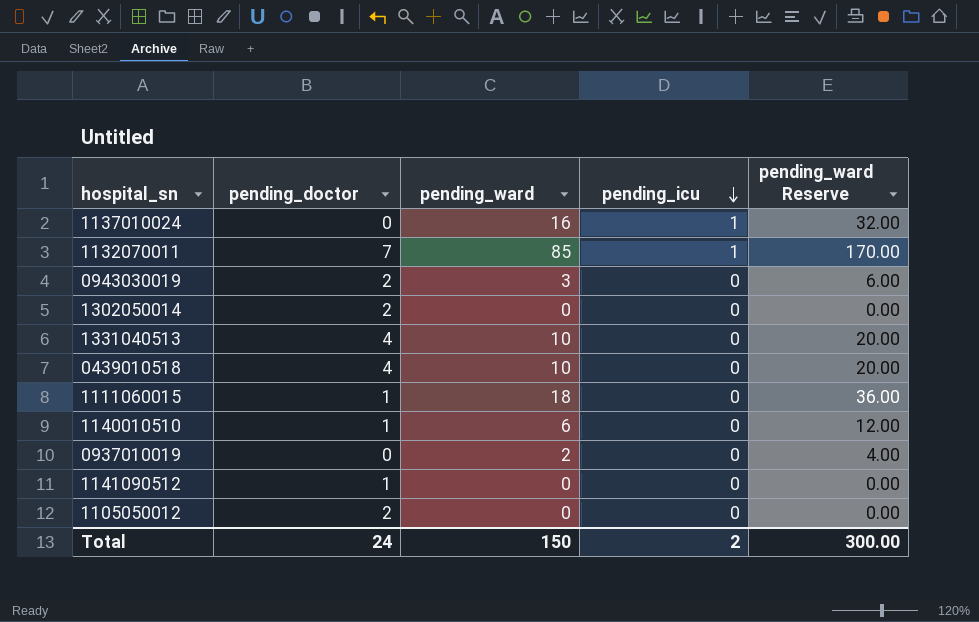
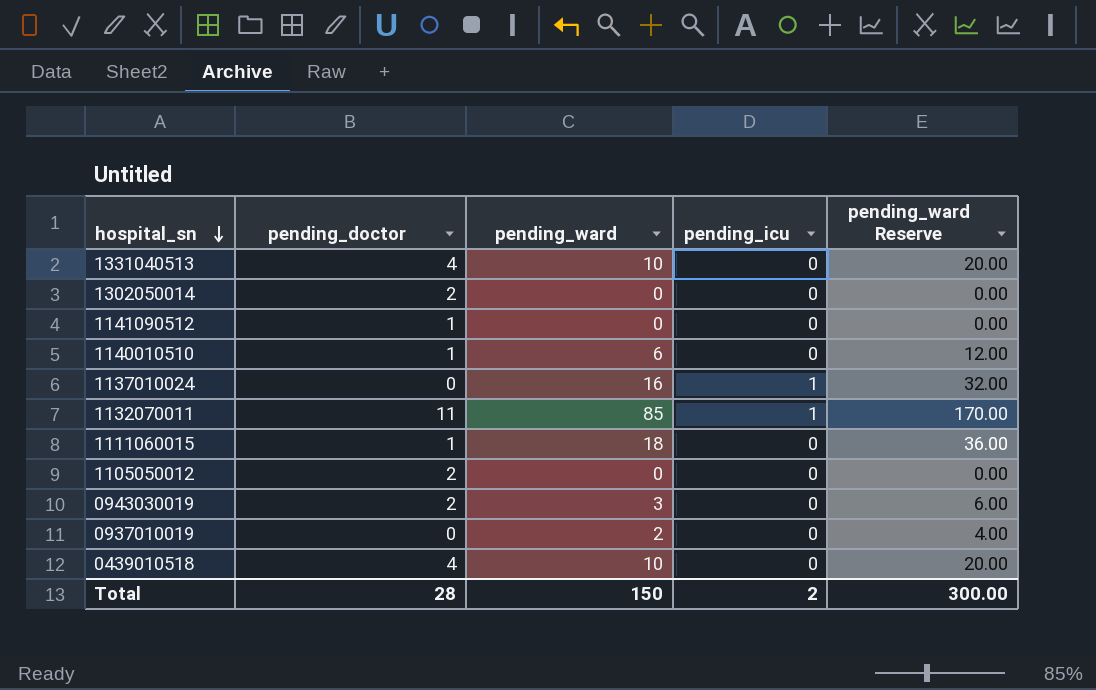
row order: pending_icu descending -> hospital_sn descending
1132070011 | pending_doctor: 7 -> 11
Total | pending_doctor: 24 -> 28

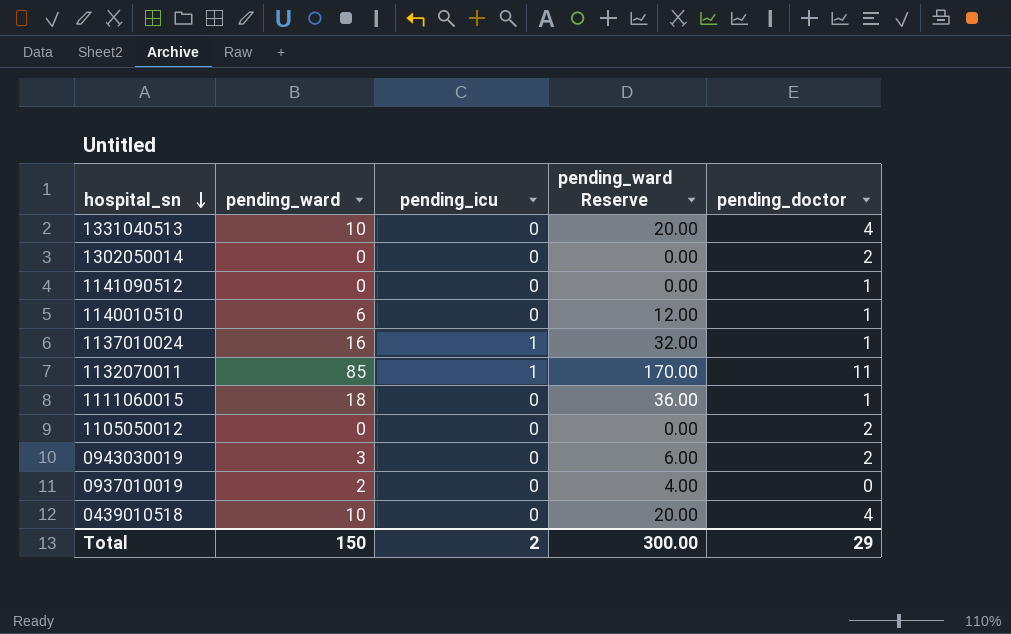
column pending_doctor | position: 2 -> 5
1137010024 | pending_doctor: 0 -> 1
Total | pending_doctor: 28 -> 29

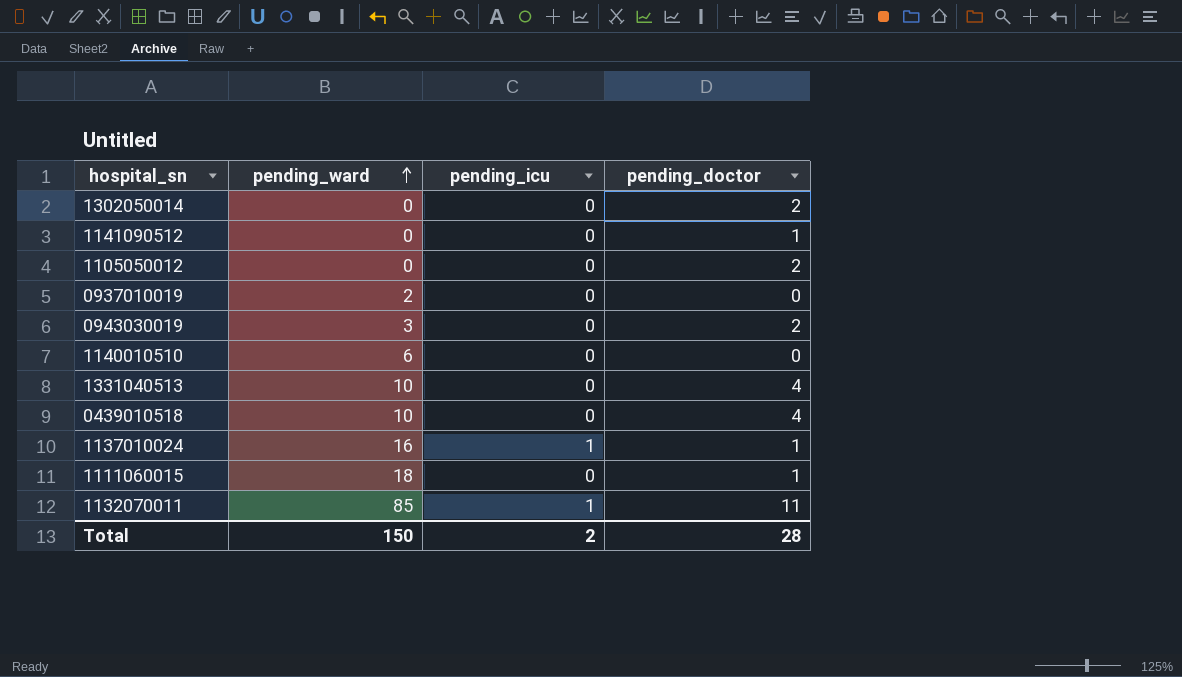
row order: hospital_sn descending -> pending_ward ascending
column pending_ward Reserve | formula: [pending_ward] * 2 -> none
1140010510 | pending_doctor: 1 -> 0
Total | pending_doctor: 29 -> 28

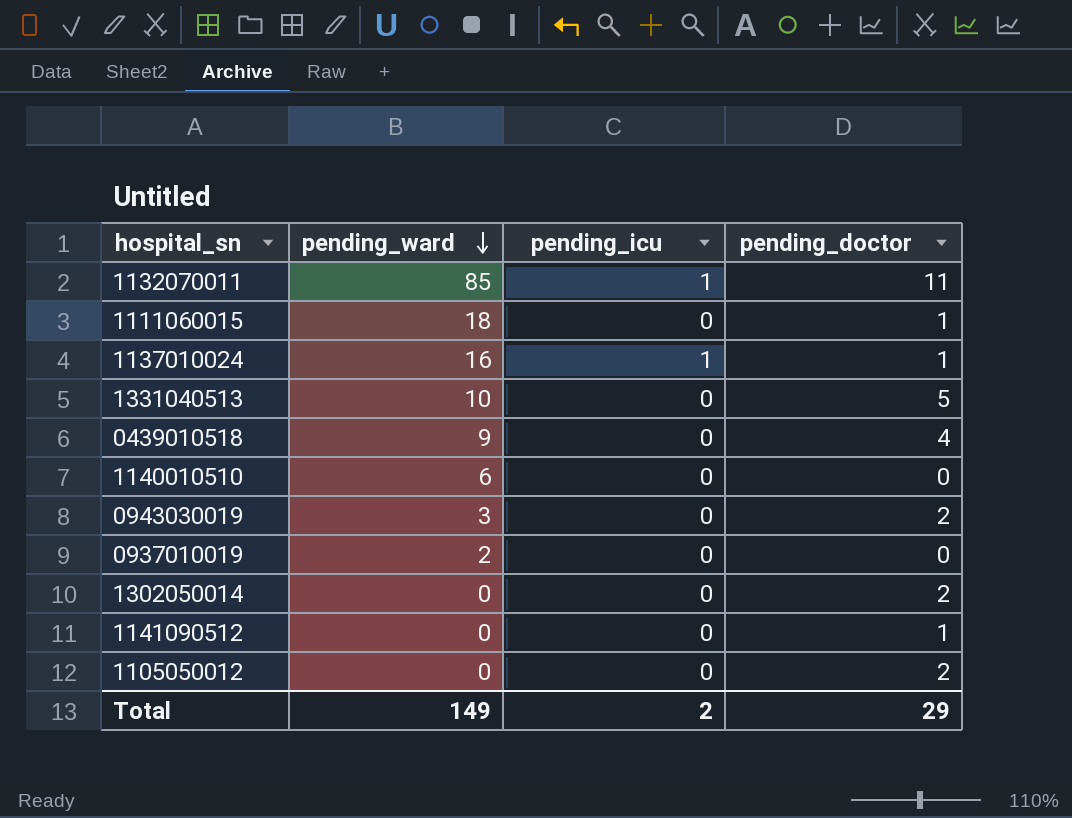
row order: pending_ward ascending -> pending_ward descending
1331040513 | pending_doctor: 4 -> 5
0439010518 | pending_ward: 10 -> 9
Total | pending_ward: 150 -> 149
Total | pending_doctor: 28 -> 29

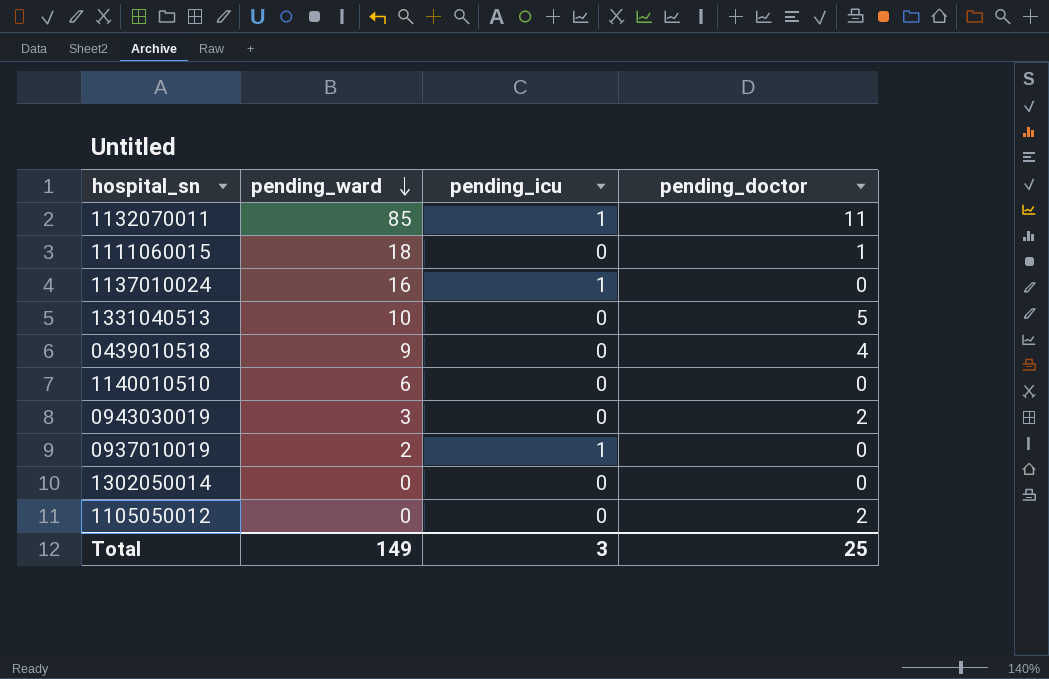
row 1141090512: 0 | 0 | 1 -> none
1137010024 | pending_doctor: 1 -> 0
0937010019 | pending_icu: 0 -> 1
1302050014 | pending_doctor: 2 -> 0
Total | pending_icu: 2 -> 3
Total | pending_doctor: 29 -> 25

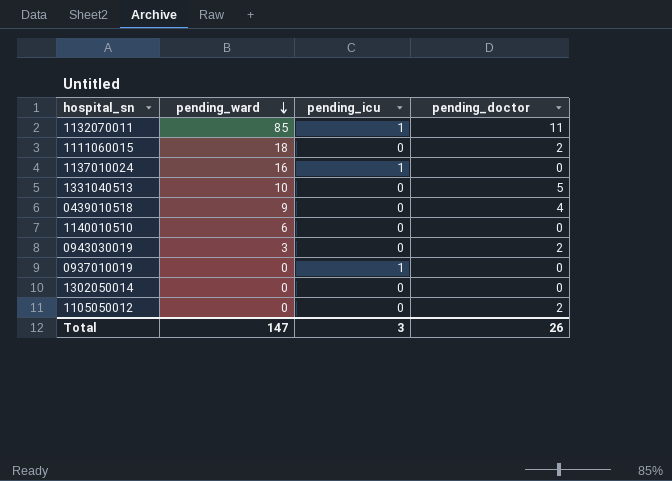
1111060015 | pending_doctor: 1 -> 2
0937010019 | pending_ward: 2 -> 0
Total | pending_ward: 149 -> 147
Total | pending_doctor: 25 -> 26

